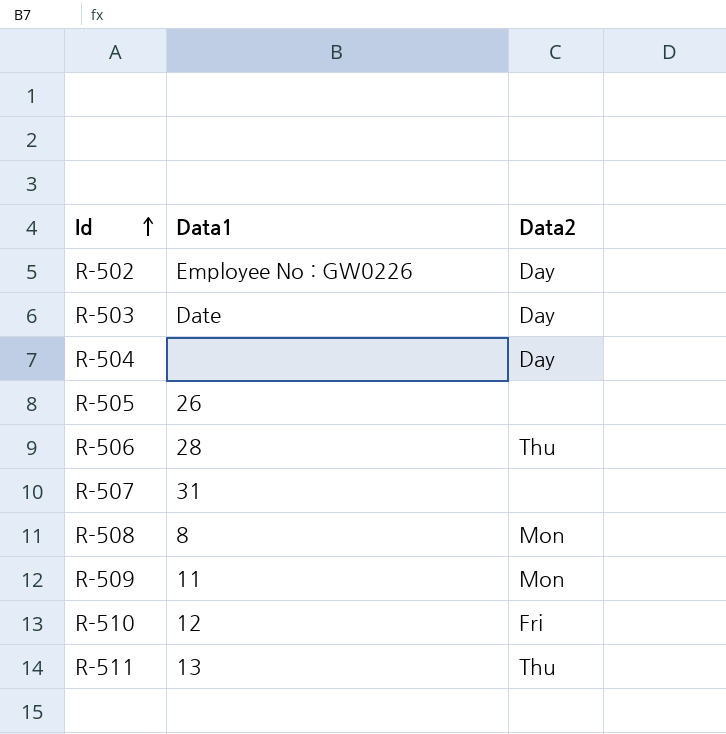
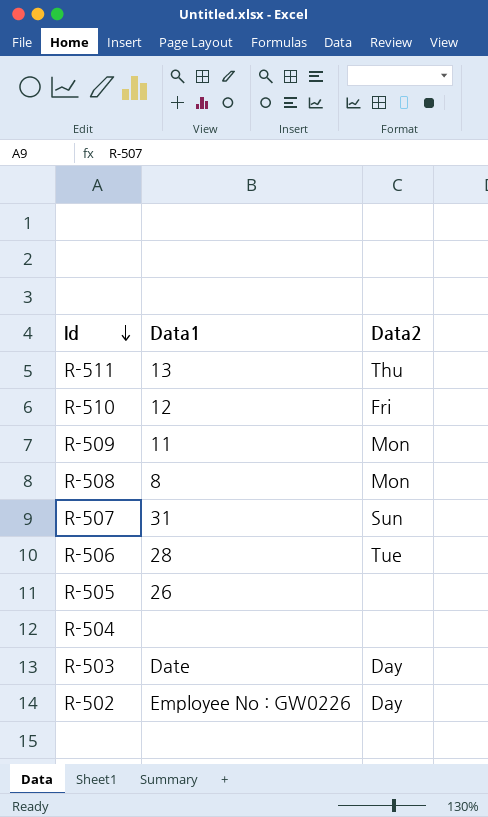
row order: Id ascending -> Id descending
R-507 | Data2: none -> Sun
R-506 | Data2: Thu -> Tue
R-504 | Data2: Day -> none

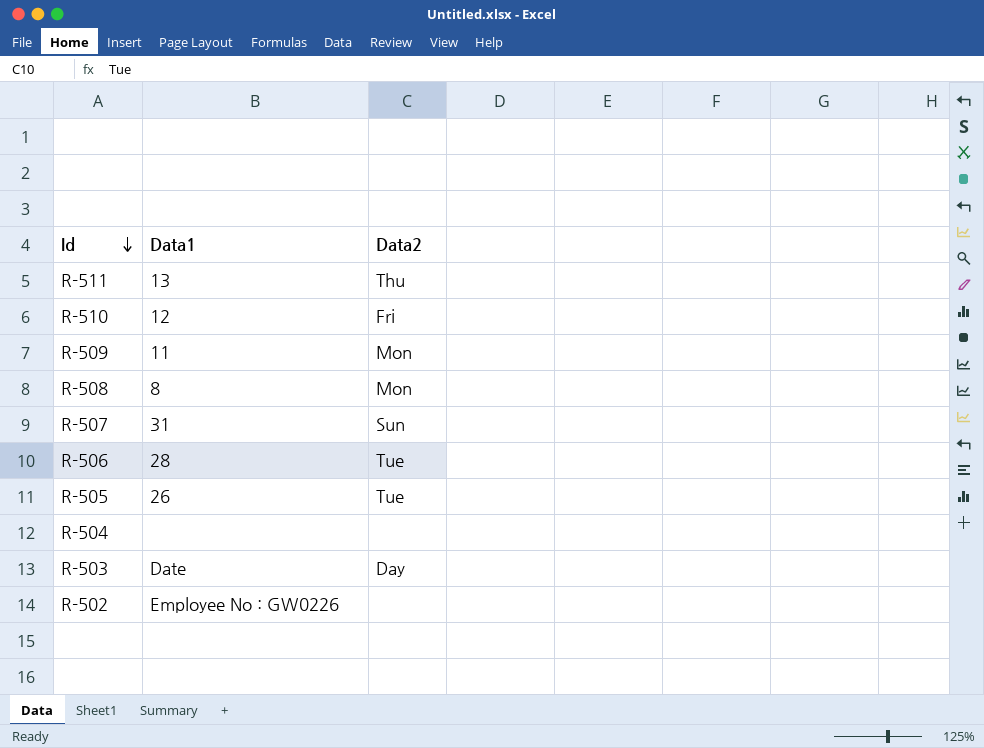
R-505 | Data2: none -> Tue
R-502 | Data2: Day -> none

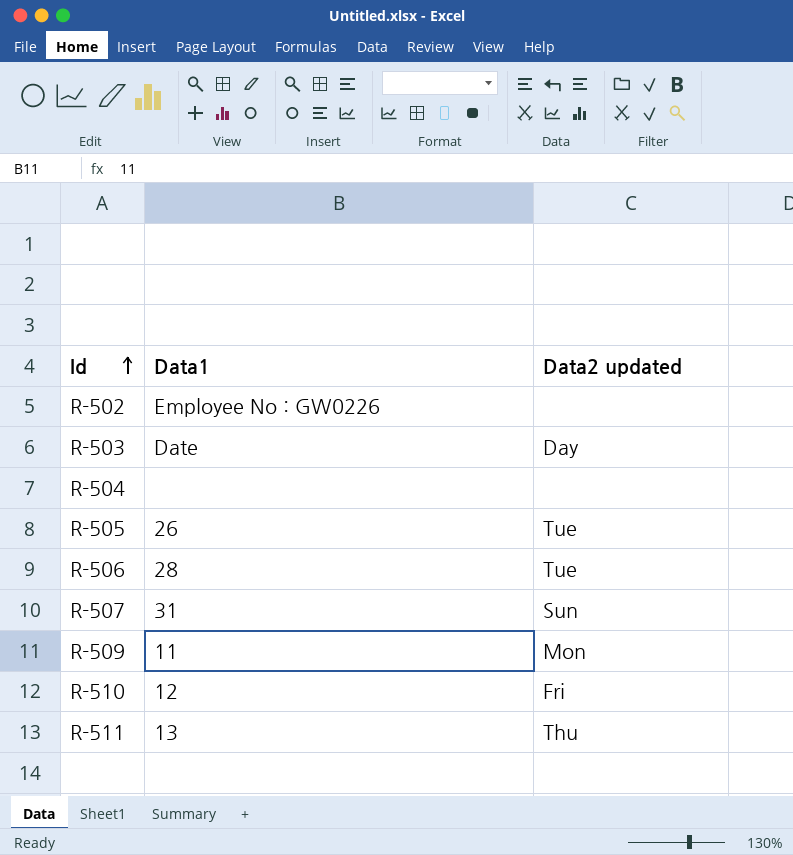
row order: Id descending -> Id ascending
column name: Data2 -> Data2 updated
row R-508: 8 | Mon -> none

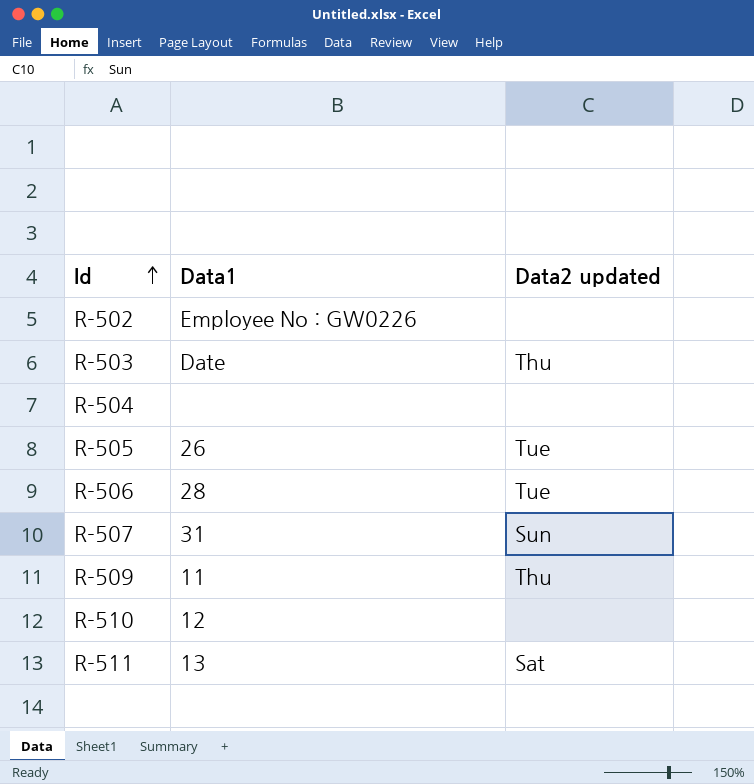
R-503 | Data2 updated: Day -> Thu
R-509 | Data2 updated: Mon -> Thu
R-510 | Data2 updated: Fri -> none
R-511 | Data2 updated: Thu -> Sat

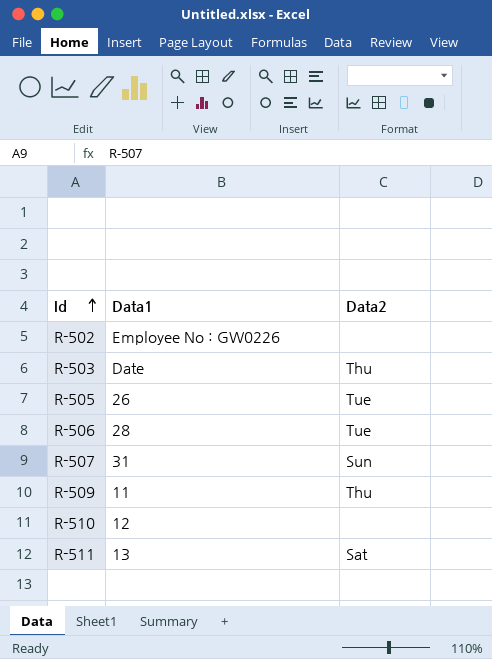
column name: Data2 updated -> Data2
row R-504: none | none -> none

